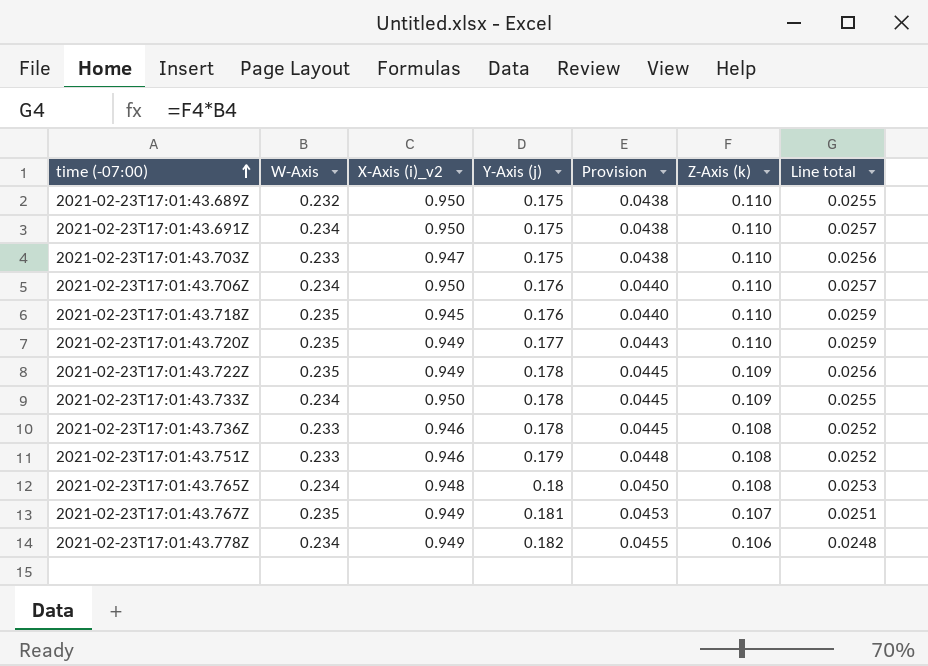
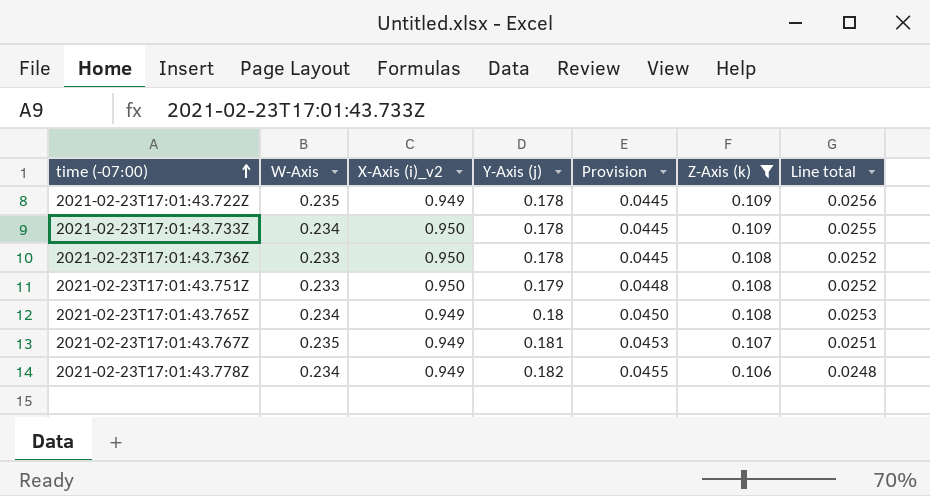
filter: none -> Z-Axis (k) != 0.110
2021-02-23T17:01:43.736Z | X-Axis (i)_v2: 0.946 -> 0.950
2021-02-23T17:01:43.751Z | X-Axis (i)_v2: 0.946 -> 0.950
2021-02-23T17:01:43.765Z | X-Axis (i)_v2: 0.948 -> 0.949

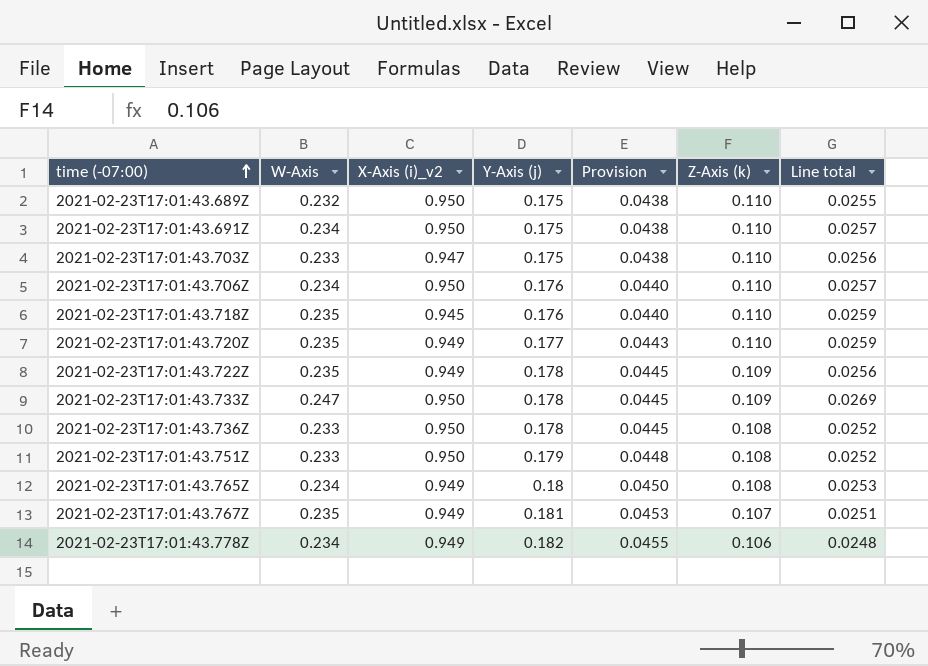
filter: Z-Axis (k) != 0.110 -> none
2021-02-23T17:01:43.733Z | W-Axis: 0.234 -> 0.247
2021-02-23T17:01:43.733Z | Line total: 0.0255 -> 0.0269

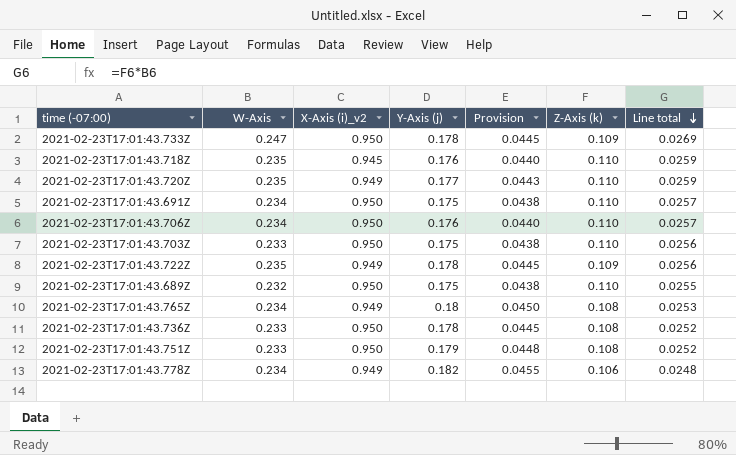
row order: time (-07:00) ascending -> Line total descending
row 2021-02-23T17:01:43.767Z: 0.235 | 0.949 | 0.181 | 0.0453 | 0.107 | 0.0251 -> none
2021-02-23T17:01:43.703Z | X-Axis (i)_v2: 0.947 -> 0.950

